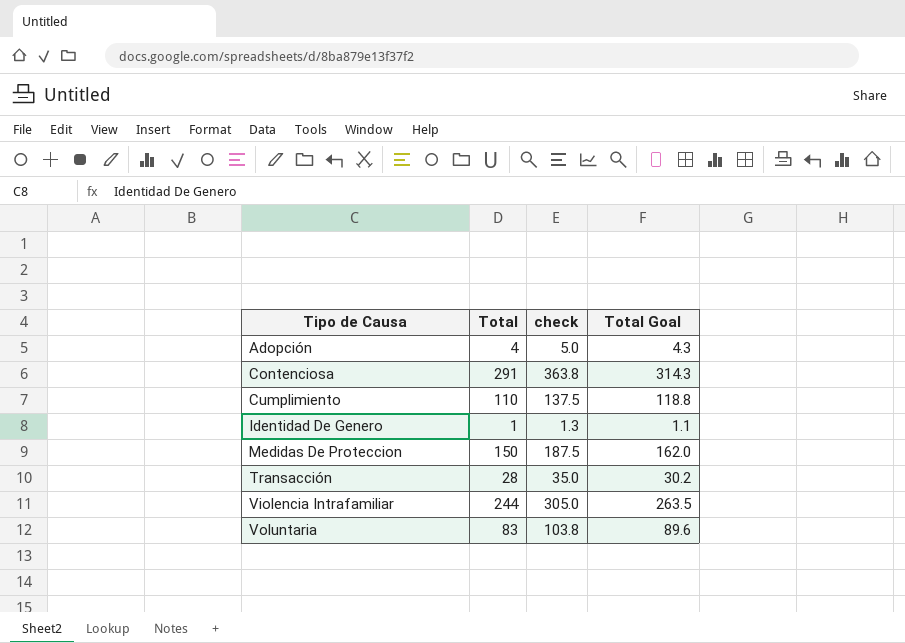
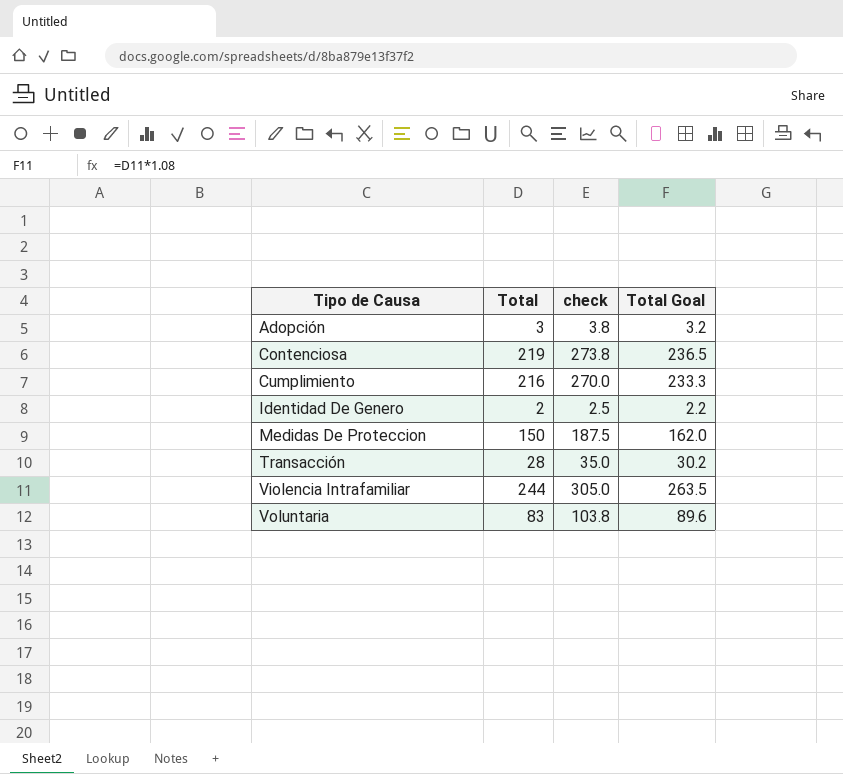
Adopción | Total: 4 -> 3
Adopción | check: 5.0 -> 3.8
Adopción | Total Goal: 4.3 -> 3.2
Contenciosa | Total: 291 -> 219
Contenciosa | check: 363.8 -> 273.8
Contenciosa | Total Goal: 314.3 -> 236.5
Cumplimiento | Total: 110 -> 216
Cumplimiento | check: 137.5 -> 270.0
Cumplimiento | Total Goal: 118.8 -> 233.3
Identidad De Genero | Total: 1 -> 2
Identidad De Genero | check: 1.3 -> 2.5
Identidad De Genero | Total Goal: 1.1 -> 2.2

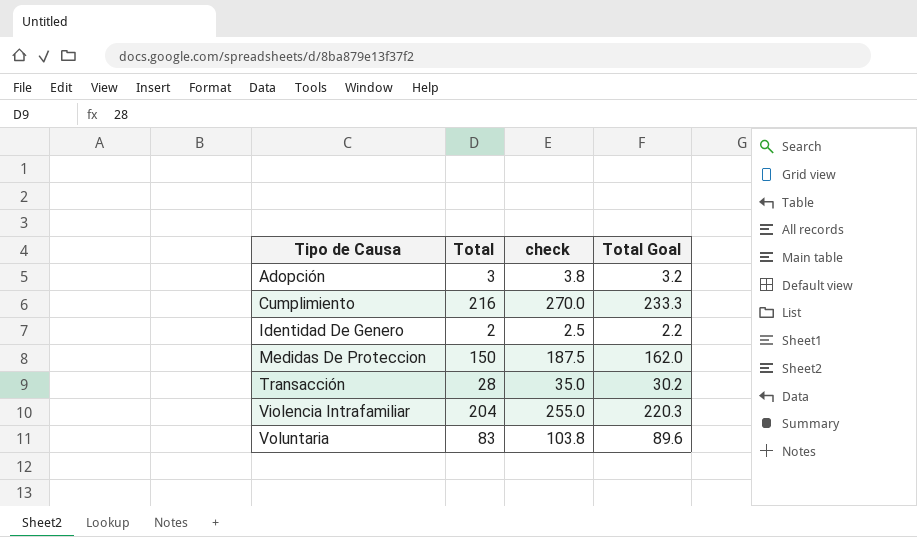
row Contenciosa: 219 | 273.8 | 236.5 -> none
Violencia Intrafamiliar | Total: 244 -> 204
Violencia Intrafamiliar | check: 305.0 -> 255.0
Violencia Intrafamiliar | Total Goal: 263.5 -> 220.3

